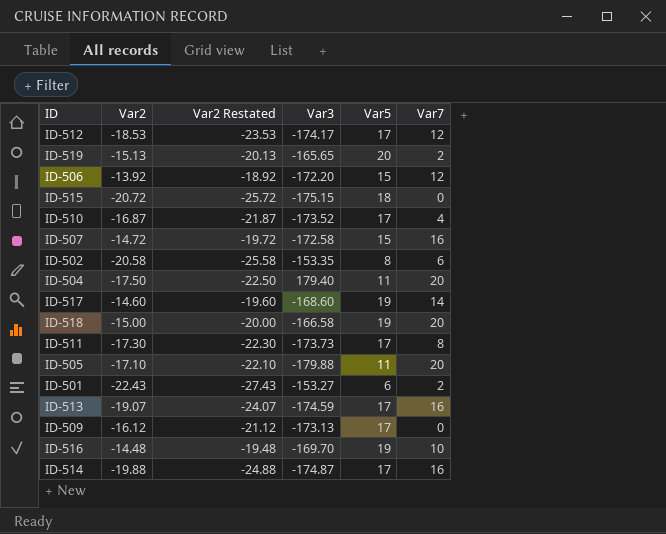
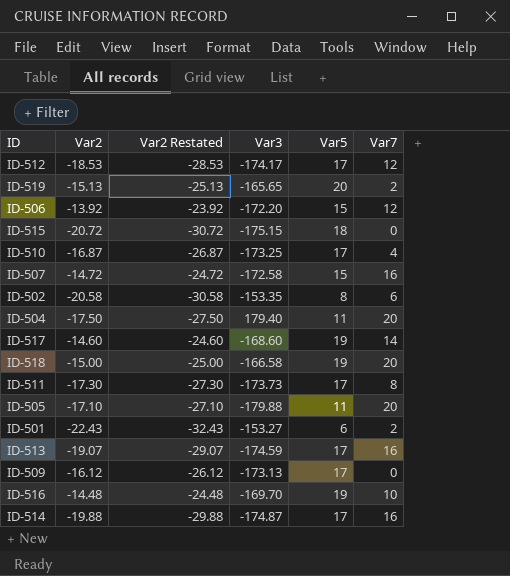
column Var2 Restated | formula: [Var2] - 5 -> [Var2] - 10
ID-510 | Var3: -173.52 -> -173.25

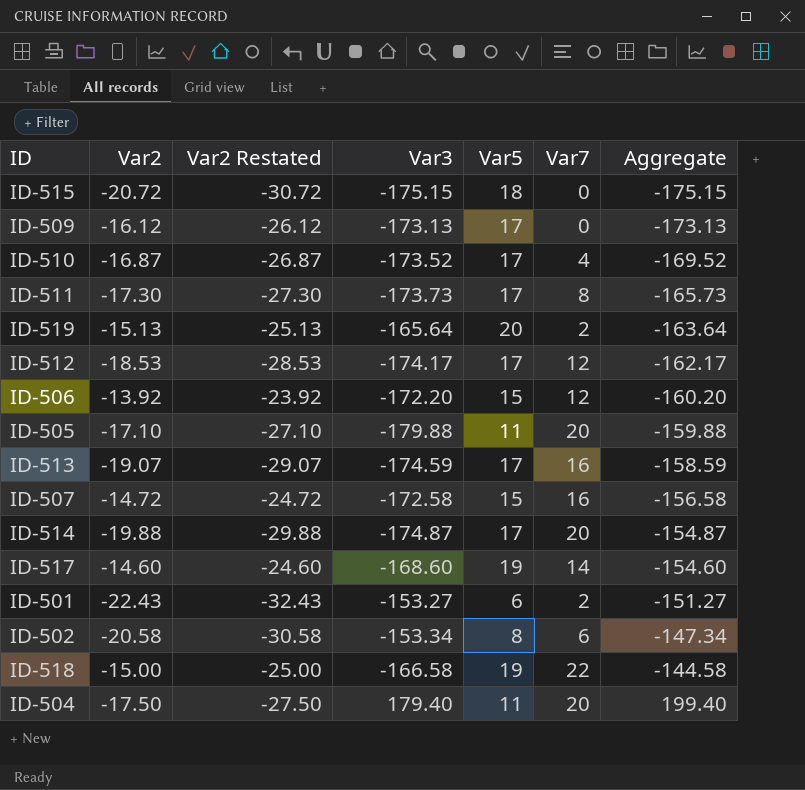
row order: none -> Aggregate ascending
column Aggregate | formula: none -> [Var3] + [Var7]
row ID-516: -14.48 | -24.48 | -169.70 | 19 | 10 -> none
ID-510 | Var3: -173.25 -> -173.52
ID-519 | Var3: -165.65 -> -165.64
ID-514 | Var7: 16 -> 20
ID-502 | Var3: -153.35 -> -153.34
ID-518 | Var7: 20 -> 22

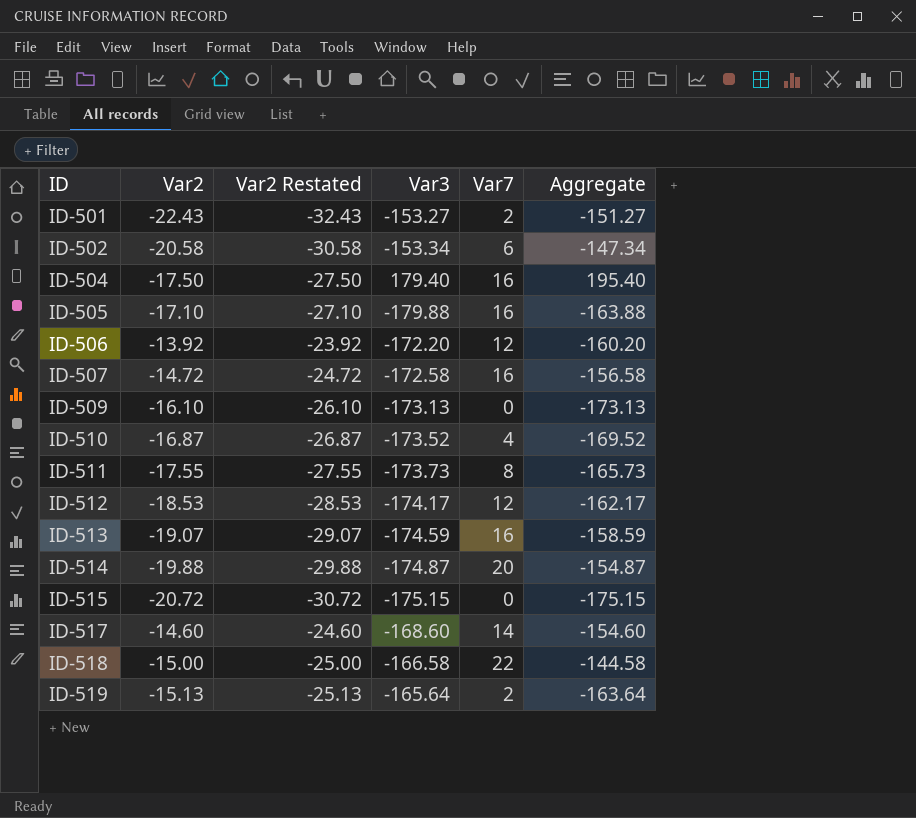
row order: Aggregate ascending -> ID ascending
column Var5 | position: 5 -> none
ID-504 | Var7: 20 -> 16
ID-504 | Aggregate: 199.40 -> 195.40
ID-505 | Var7: 20 -> 16
ID-505 | Aggregate: -159.88 -> -163.88
ID-509 | Var2: -16.12 -> -16.10
ID-509 | Var2 Restated: -26.12 -> -26.10
ID-511 | Var2: -17.30 -> -17.55
ID-511 | Var2 Restated: -27.30 -> -27.55

